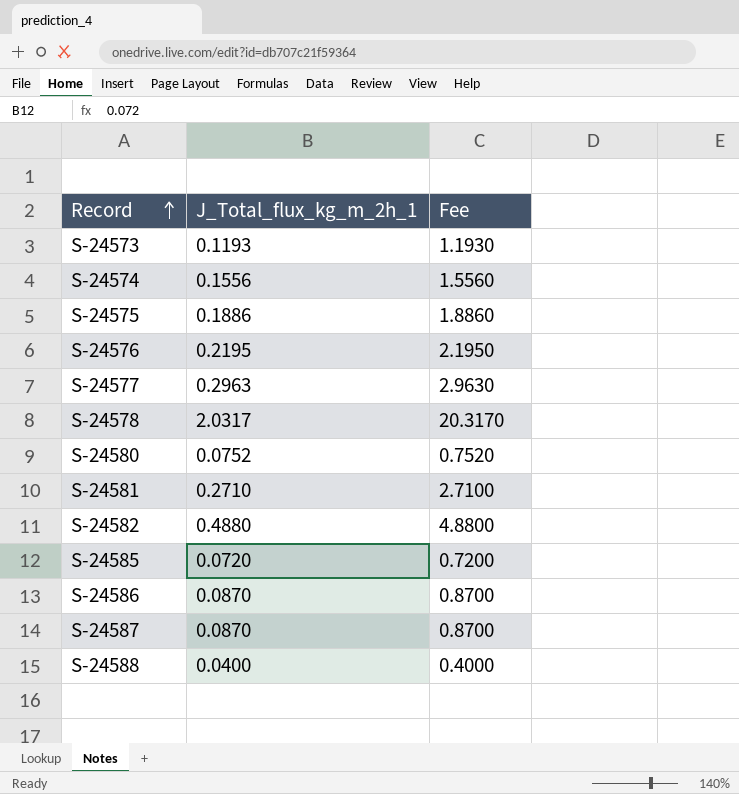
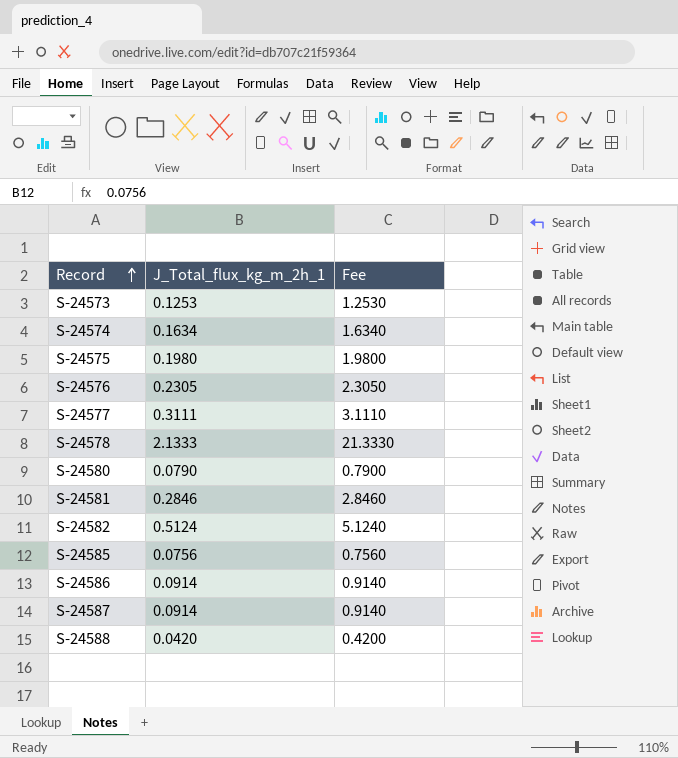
S-24573 | J_Total_flux_kg_m_2h_1: 0.1193 -> 0.1253
S-24573 | Fee: 1.1930 -> 1.2530
S-24574 | J_Total_flux_kg_m_2h_1: 0.1556 -> 0.1634
S-24574 | Fee: 1.5560 -> 1.6340
S-24575 | J_Total_flux_kg_m_2h_1: 0.1886 -> 0.1980
S-24575 | Fee: 1.8860 -> 1.9800
S-24576 | J_Total_flux_kg_m_2h_1: 0.2195 -> 0.2305
S-24576 | Fee: 2.1950 -> 2.3050
S-24577 | J_Total_flux_kg_m_2h_1: 0.2963 -> 0.3111
S-24577 | Fee: 2.9630 -> 3.1110
S-24578 | J_Total_flux_kg_m_2h_1: 2.0317 -> 2.1333
S-24578 | Fee: 20.3170 -> 21.3330
S-24580 | J_Total_flux_kg_m_2h_1: 0.0752 -> 0.0790
S-24580 | Fee: 0.7520 -> 0.7900
S-24581 | J_Total_flux_kg_m_2h_1: 0.2710 -> 0.2846
S-24581 | Fee: 2.7100 -> 2.8460
S-24582 | J_Total_flux_kg_m_2h_1: 0.4880 -> 0.5124
S-24582 | Fee: 4.8800 -> 5.1240
S-24585 | J_Total_flux_kg_m_2h_1: 0.0720 -> 0.0756
S-24585 | Fee: 0.7200 -> 0.7560
S-24586 | J_Total_flux_kg_m_2h_1: 0.0870 -> 0.0914
S-24586 | Fee: 0.8700 -> 0.9140
S-24587 | J_Total_flux_kg_m_2h_1: 0.0870 -> 0.0914
S-24587 | Fee: 0.8700 -> 0.9140
S-24588 | J_Total_flux_kg_m_2h_1: 0.0400 -> 0.0420
S-24588 | Fee: 0.4000 -> 0.4200

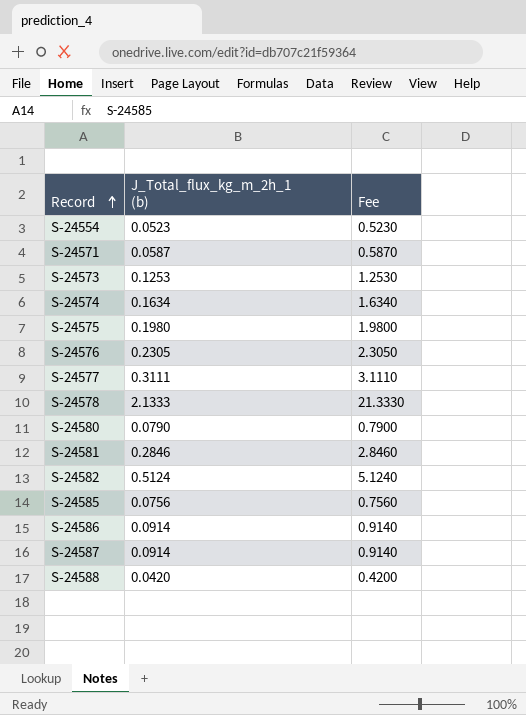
column name: J_Total_flux_kg_m_2h_1 -> J_Total_flux_kg_m_2h_1 (b)
row S-24554: none -> 0.0523 | 0.5230
row S-24571: none -> 0.0587 | 0.5870

